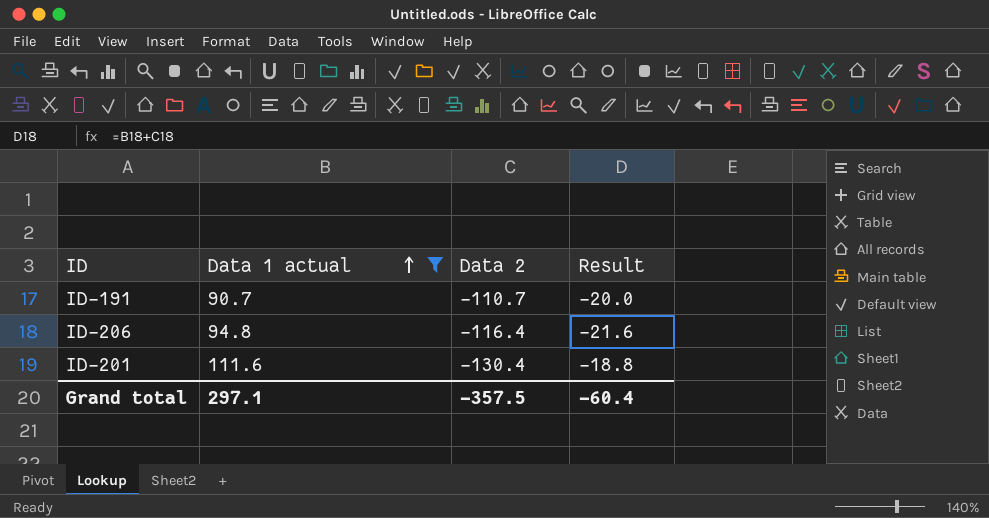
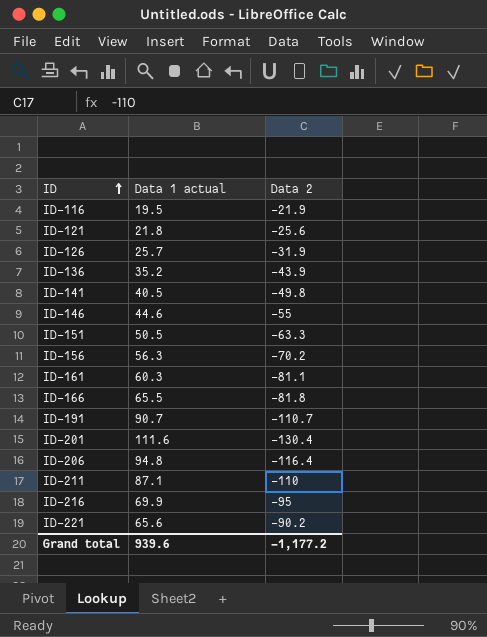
filter: Data 1 actual >= 90.7 -> none
row order: Data 1 actual ascending -> ID ascending
column Result | formula: [Data 1 actual] + [Data 2] -> none
Grand total | Data 1 actual: 297.1 -> 939.6
Grand total | Data 2: -357.5 -> -1,177.2

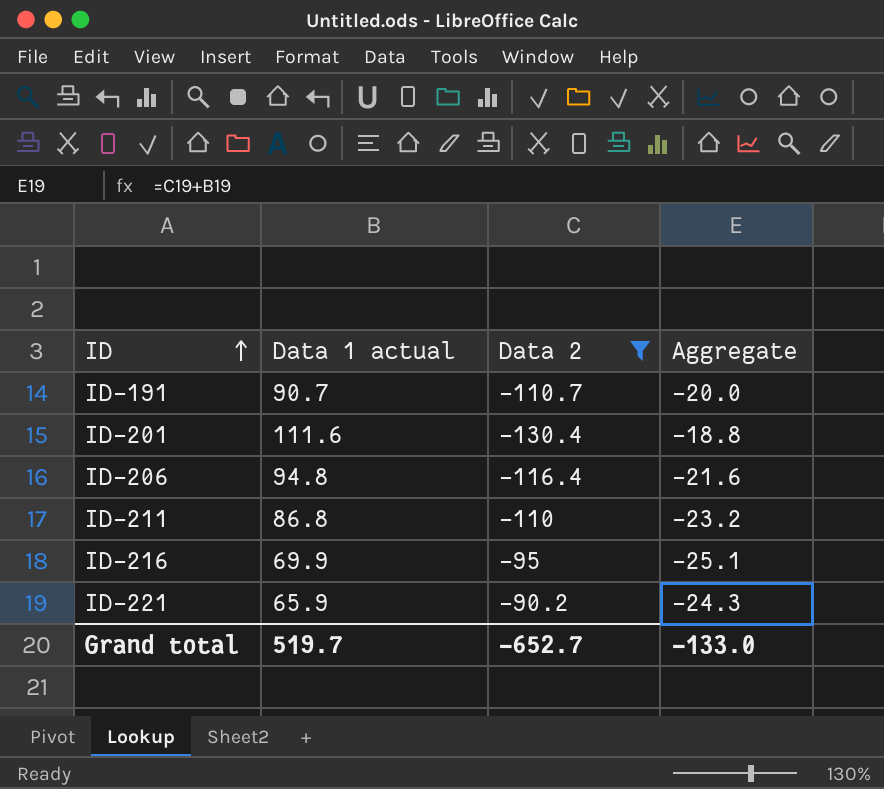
filter: none -> Data 2 <= -90.2
column Aggregate | formula: none -> [Data 1 actual] + [Data 2]
ID-211 | Data 1 actual: 87.1 -> 86.8
ID-221 | Data 1 actual: 65.6 -> 65.9
Grand total | Data 1 actual: 939.6 -> 519.7
Grand total | Data 2: -1,177.2 -> -652.7

